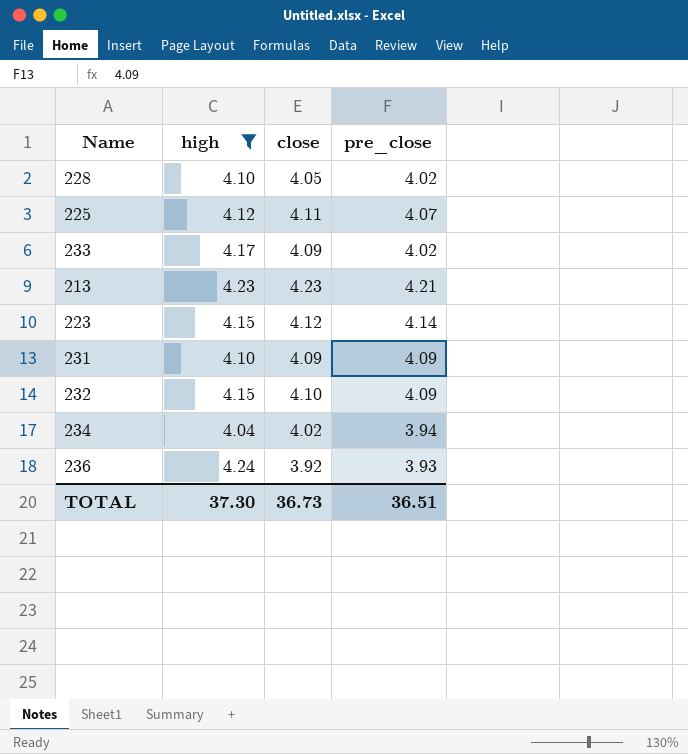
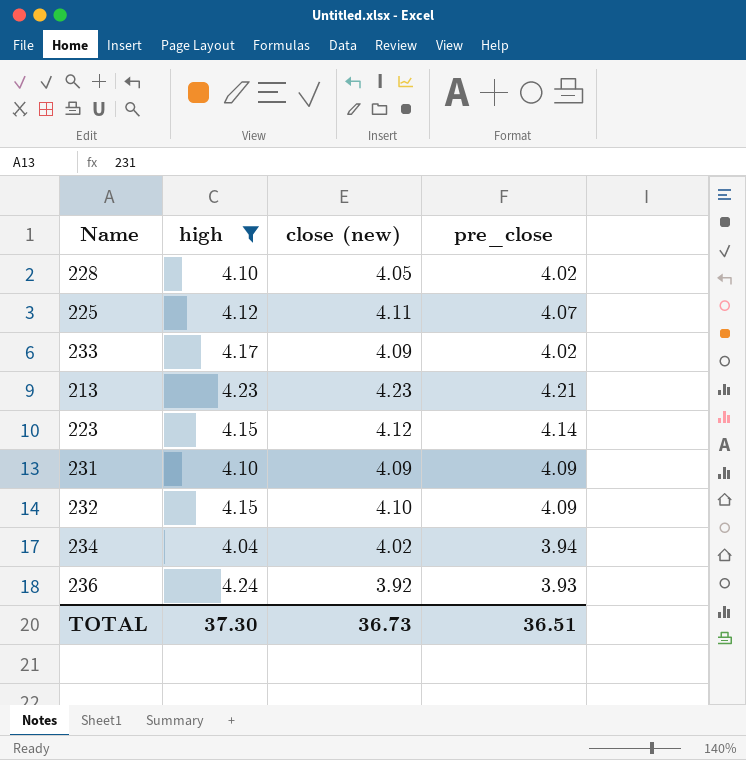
column name: close -> close (new)

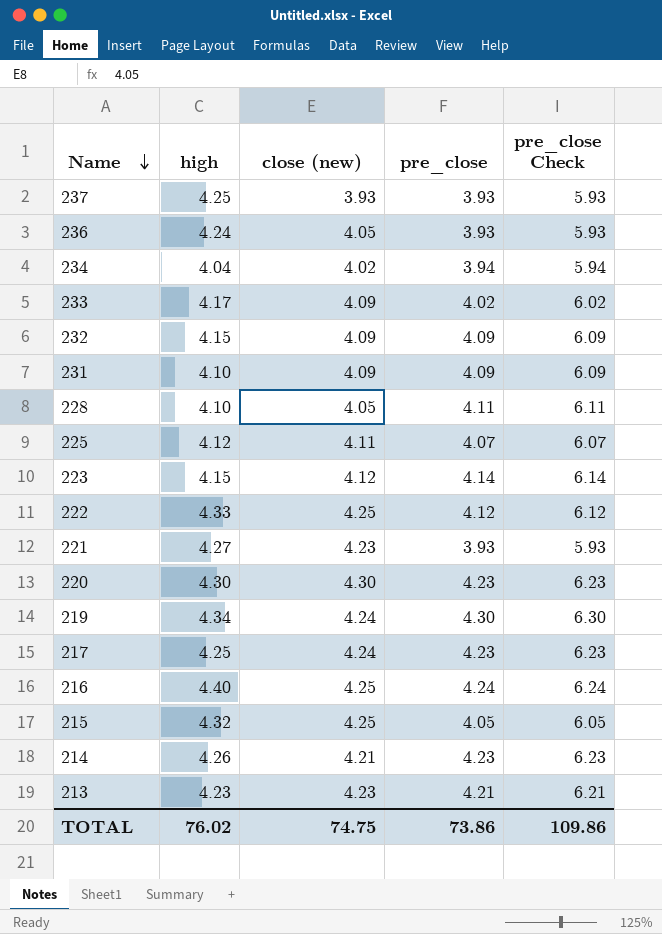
filter: high <= 4.24 -> none
row order: none -> Name descending
column pre_close Check | formula: none -> [pre_close] + 2
236 | close (new): 3.92 -> 4.05
232 | close (new): 4.10 -> 4.09
228 | pre_close: 4.02 -> 4.11
TOTAL | high: 37.30 -> 76.02
TOTAL | close (new): 36.73 -> 74.75
TOTAL | pre_close: 36.51 -> 73.86

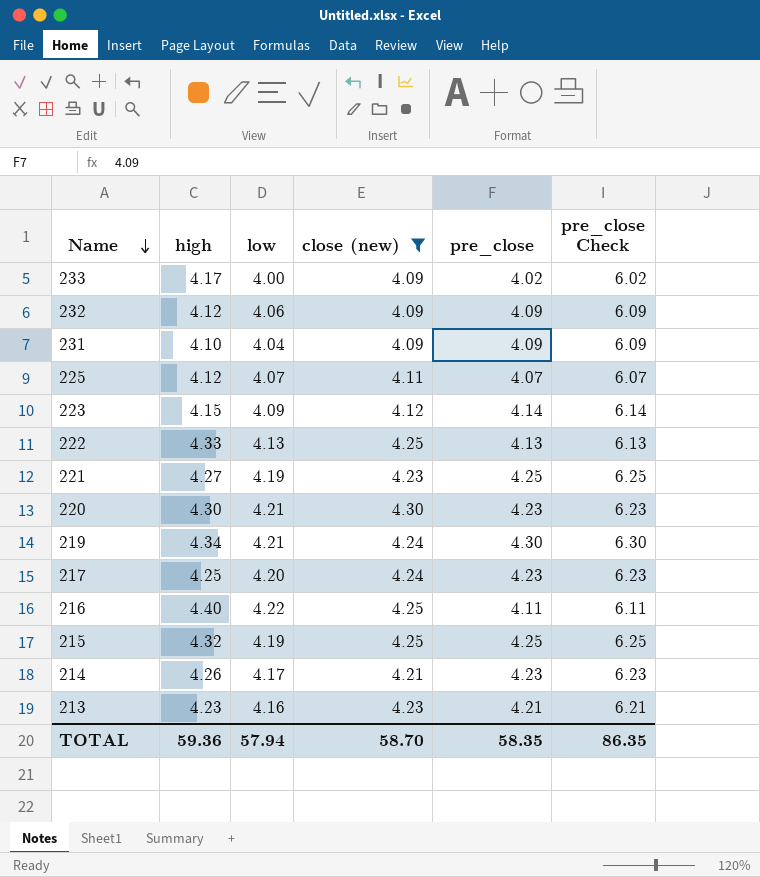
filter: none -> close (new) >= 4.09
column low | position: none -> 3
232 | high: 4.15 -> 4.12
222 | pre_close: 4.12 -> 4.13
222 | pre_close Check: 6.12 -> 6.13
221 | pre_close: 3.93 -> 4.25
221 | pre_close Check: 5.93 -> 6.25
216 | pre_close: 4.24 -> 4.11
216 | pre_close Check: 6.24 -> 6.11
215 | pre_close: 4.05 -> 4.25
215 | pre_close Check: 6.05 -> 6.25
TOTAL | high: 76.02 -> 59.36
TOTAL | close (new): 74.75 -> 58.70
TOTAL | pre_close: 73.86 -> 58.35
TOTAL | pre_close Check: 109.86 -> 86.35

